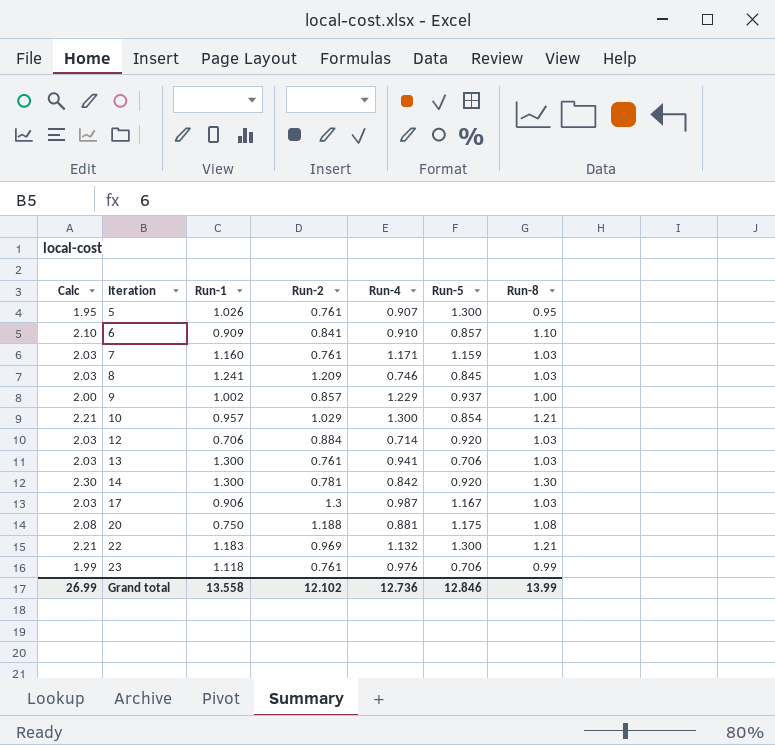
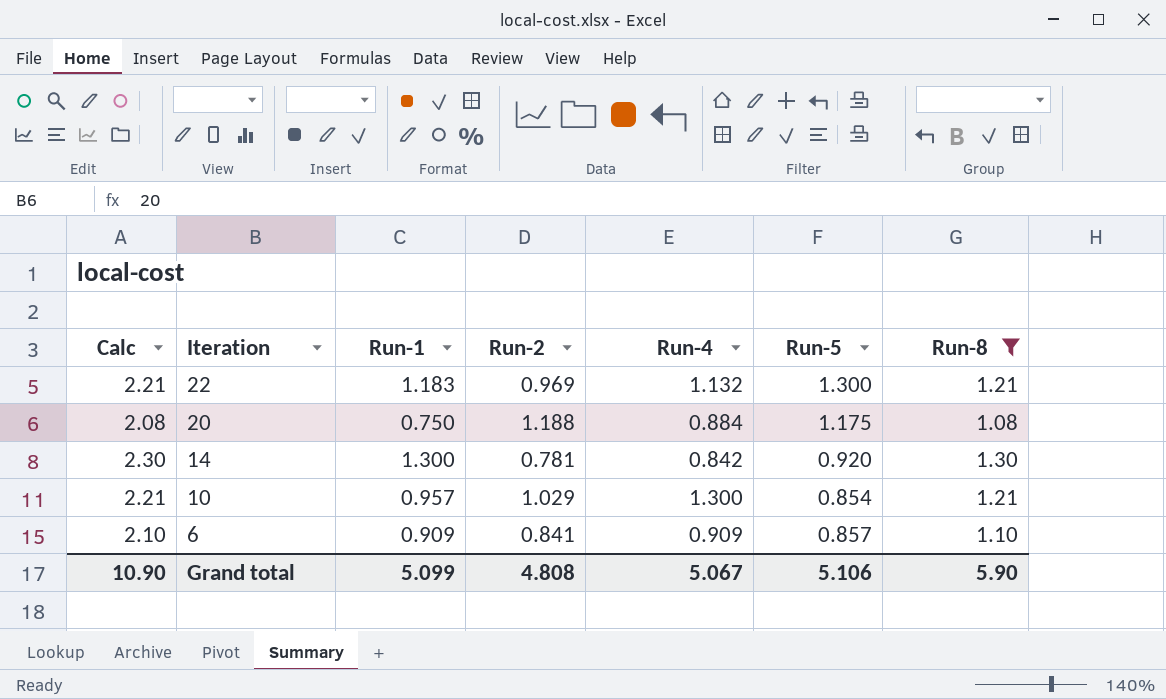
filter: none -> Run-8 >= 1.08
row order: Iteration ascending -> Iteration descending
20 | Run-4: 0.881 -> 0.884
6 | Run-4: 0.910 -> 0.909
Grand total | Calc: 26.99 -> 10.90
Grand total | Run-1: 13.558 -> 5.099
Grand total | Run-2: 12.102 -> 4.808
Grand total | Run-4: 12.736 -> 5.067
Grand total | Run-5: 12.846 -> 5.106
Grand total | Run-8: 13.99 -> 5.90

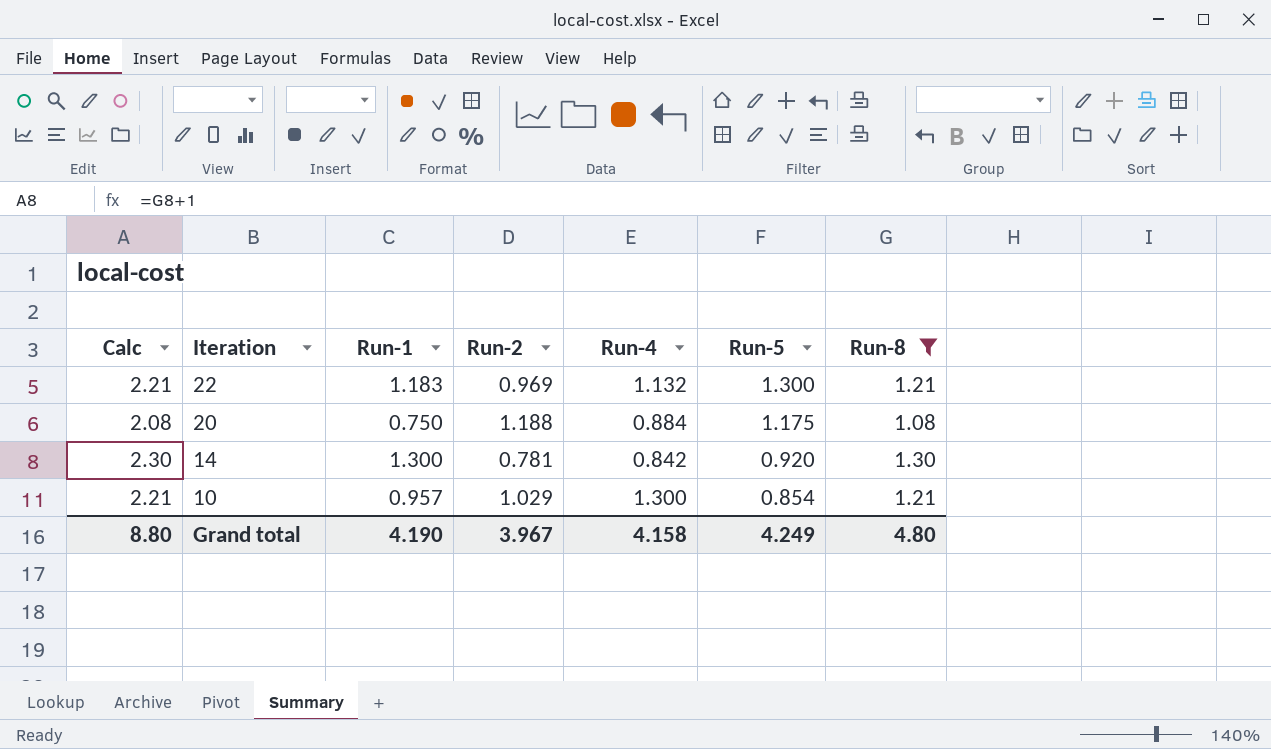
row 6: 2.10 | 0.909 | 0.841 | 0.909 | 0.857 | 1.10 -> none
Grand total | Calc: 10.90 -> 8.80
Grand total | Run-1: 5.099 -> 4.190
Grand total | Run-2: 4.808 -> 3.967
Grand total | Run-4: 5.067 -> 4.158
Grand total | Run-5: 5.106 -> 4.249
Grand total | Run-8: 5.90 -> 4.80

